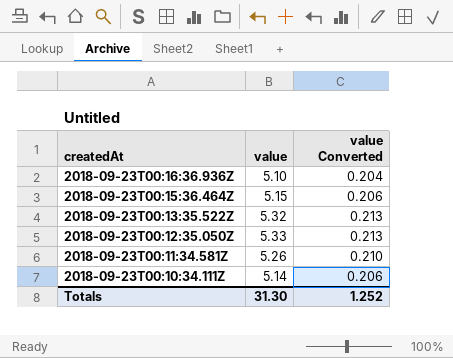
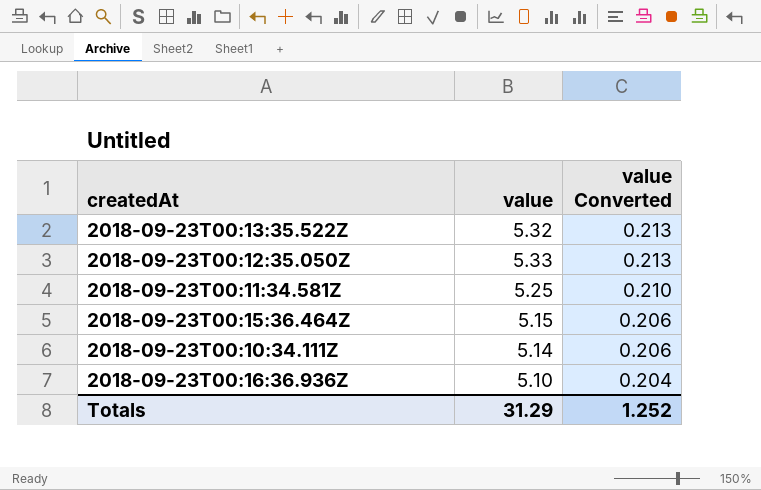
row order: createdAt descending -> value Converted descending
2018-09-23T00:11:34.581Z | value: 5.26 -> 5.25
Totals | value: 31.30 -> 31.29

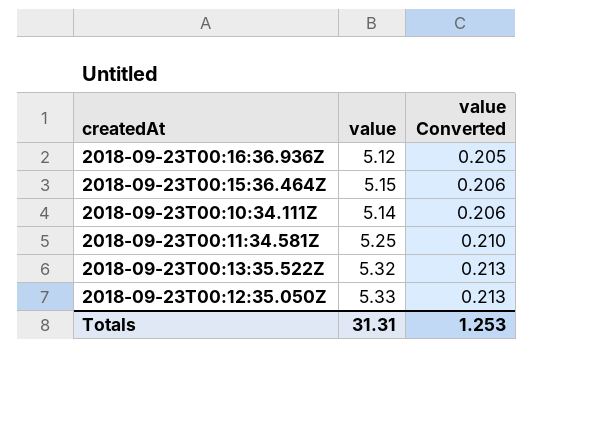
row order: value Converted descending -> value Converted ascending
2018-09-23T00:16:36.936Z | value: 5.10 -> 5.12
2018-09-23T00:16:36.936Z | value Converted: 0.204 -> 0.205
Totals | value: 31.29 -> 31.31
Totals | value Converted: 1.252 -> 1.253

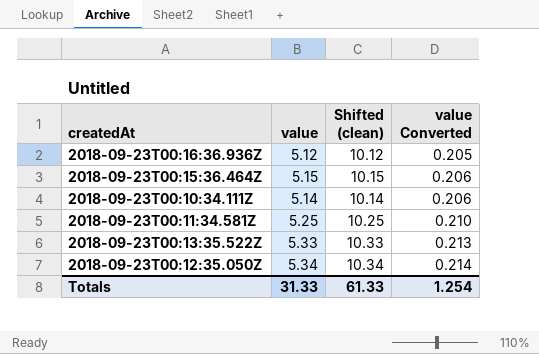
column Shifted (clean) | formula: none -> [value] + 5
2018-09-23T00:13:35.522Z | value: 5.32 -> 5.33
2018-09-23T00:12:35.050Z | value: 5.33 -> 5.34
2018-09-23T00:12:35.050Z | value Converted: 0.213 -> 0.214
Totals | value: 31.31 -> 31.33
Totals | value Converted: 1.253 -> 1.254

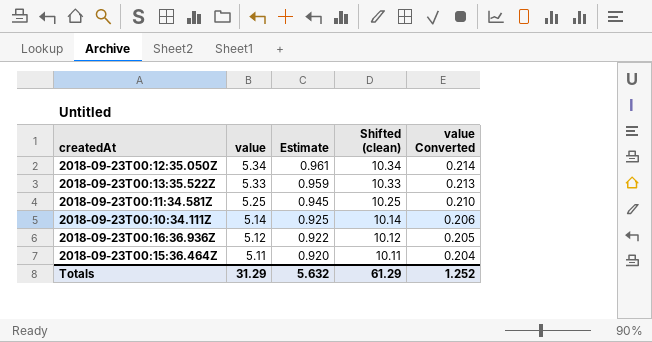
row order: value Converted ascending -> value descending
column Estimate | formula: none -> [value] * 0.18
2018-09-23T00:15:36.464Z | value: 5.15 -> 5.11
2018-09-23T00:15:36.464Z | Shifted (clean): 10.15 -> 10.11
2018-09-23T00:15:36.464Z | value Converted: 0.206 -> 0.204
Totals | value: 31.33 -> 31.29
Totals | Shifted (clean): 61.33 -> 61.29
Totals | value Converted: 1.254 -> 1.252

